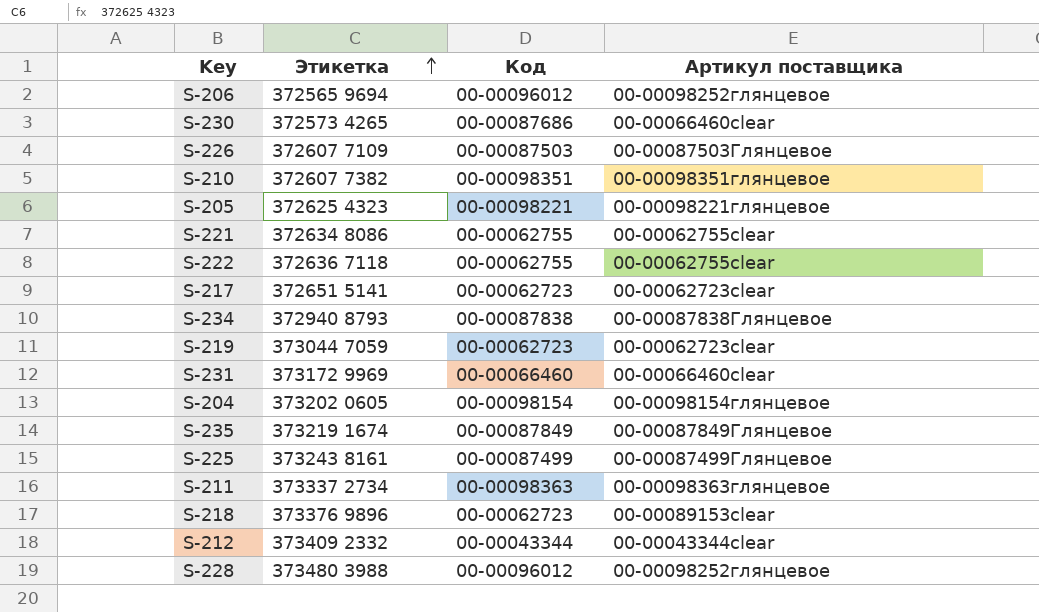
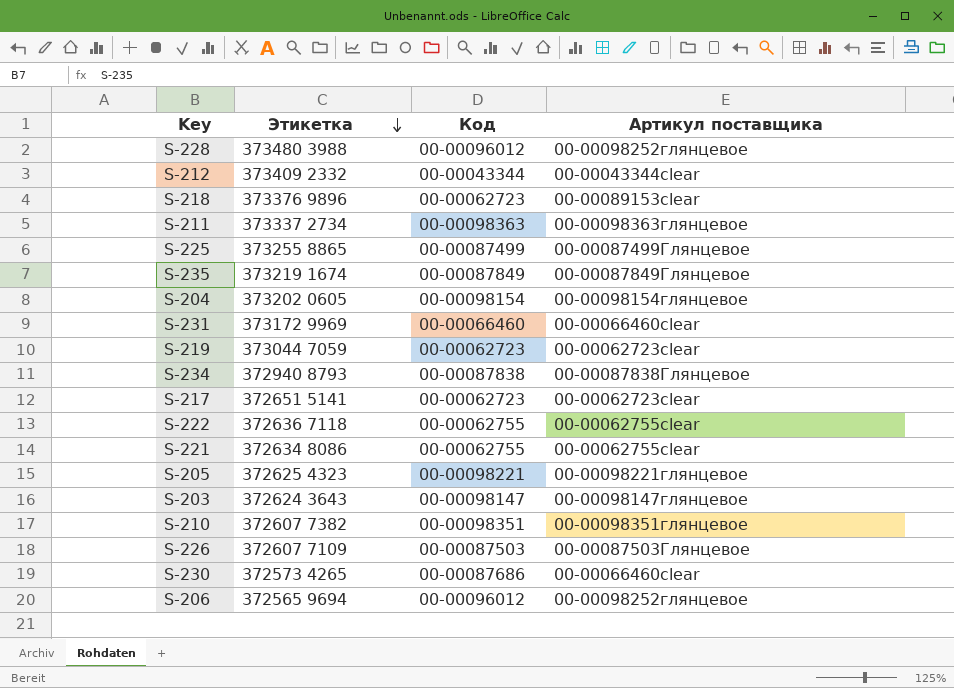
row order: Этикетка ascending -> Этикетка descending
S-225 | Этикетка: 373243 8161 -> 373255 8865
row S-203: none -> 372624 3643 | 00-00098147 | 00-00098147глянцевое

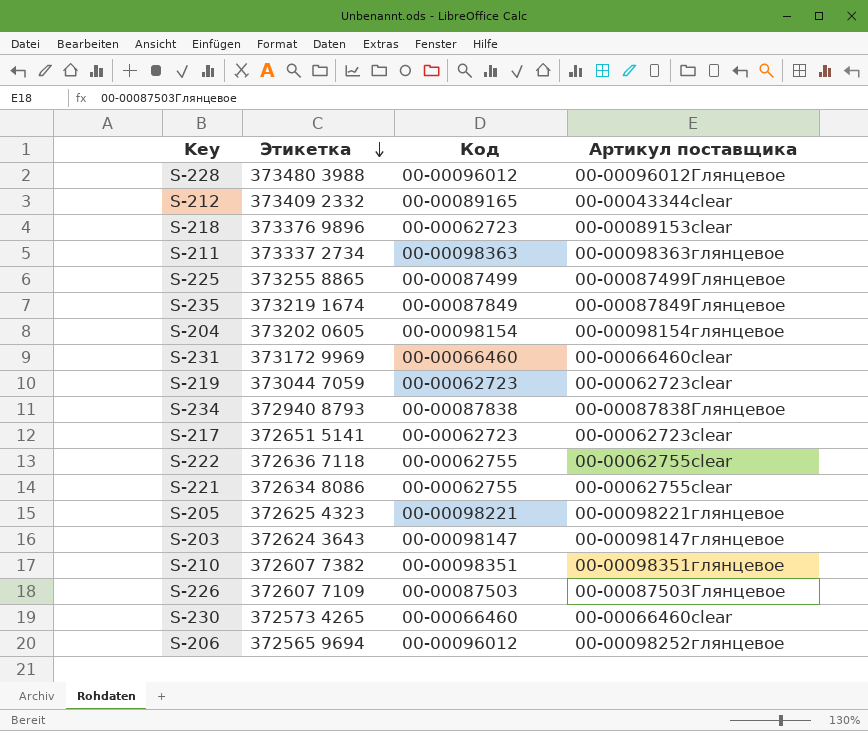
S-228 | Артикул поставщика: 00-00098252глянцевое -> 00-00096012Глянцевое
S-212 | Код: 00-00043344 -> 00-00089165
S-230 | Код: 00-00087686 -> 00-00066460

